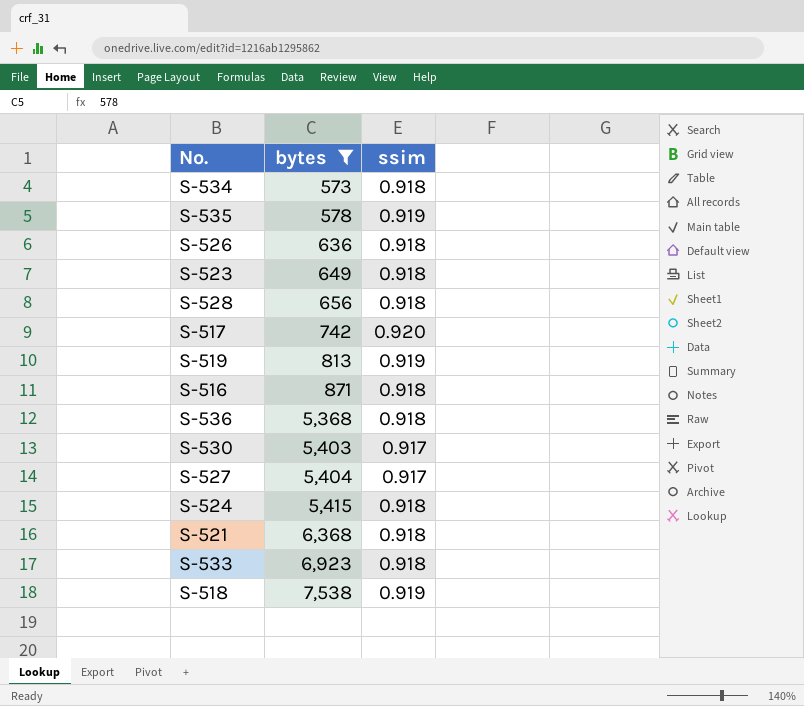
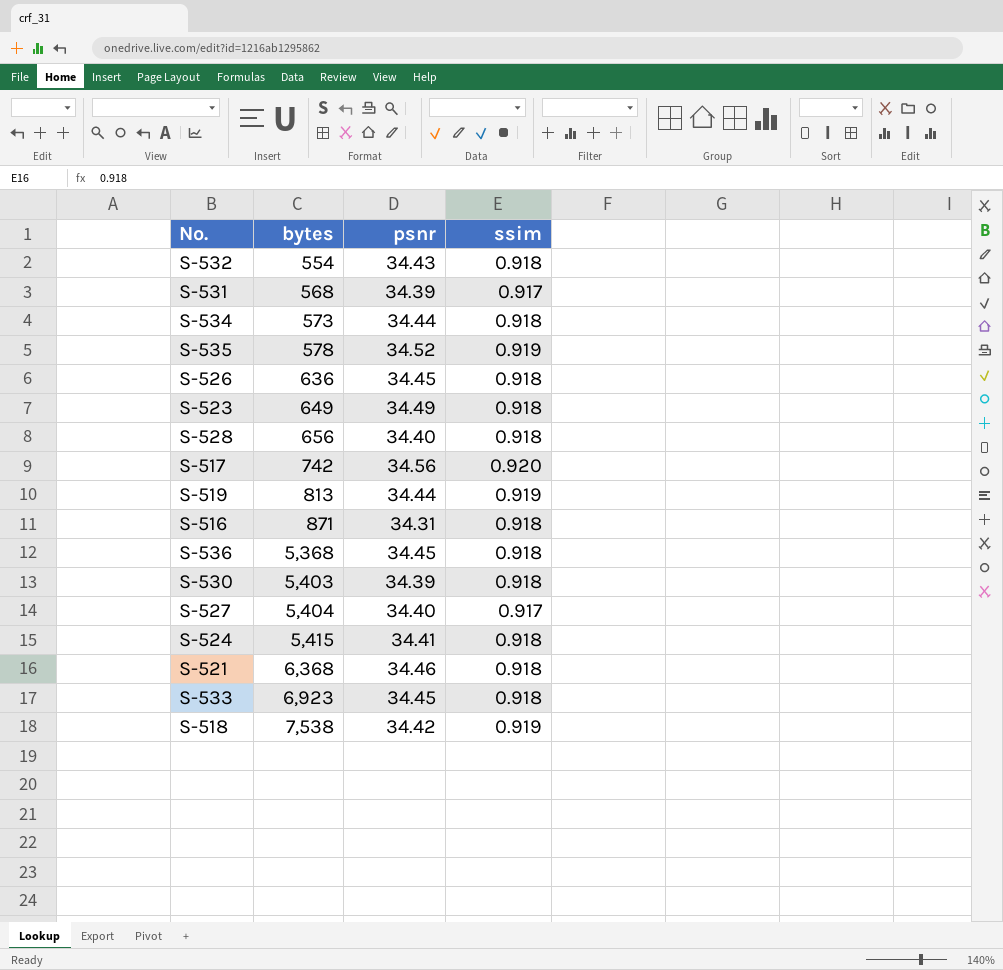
filter: bytes >= 573 -> none
column psnr | position: none -> 3
S-530 | ssim: 0.917 -> 0.918

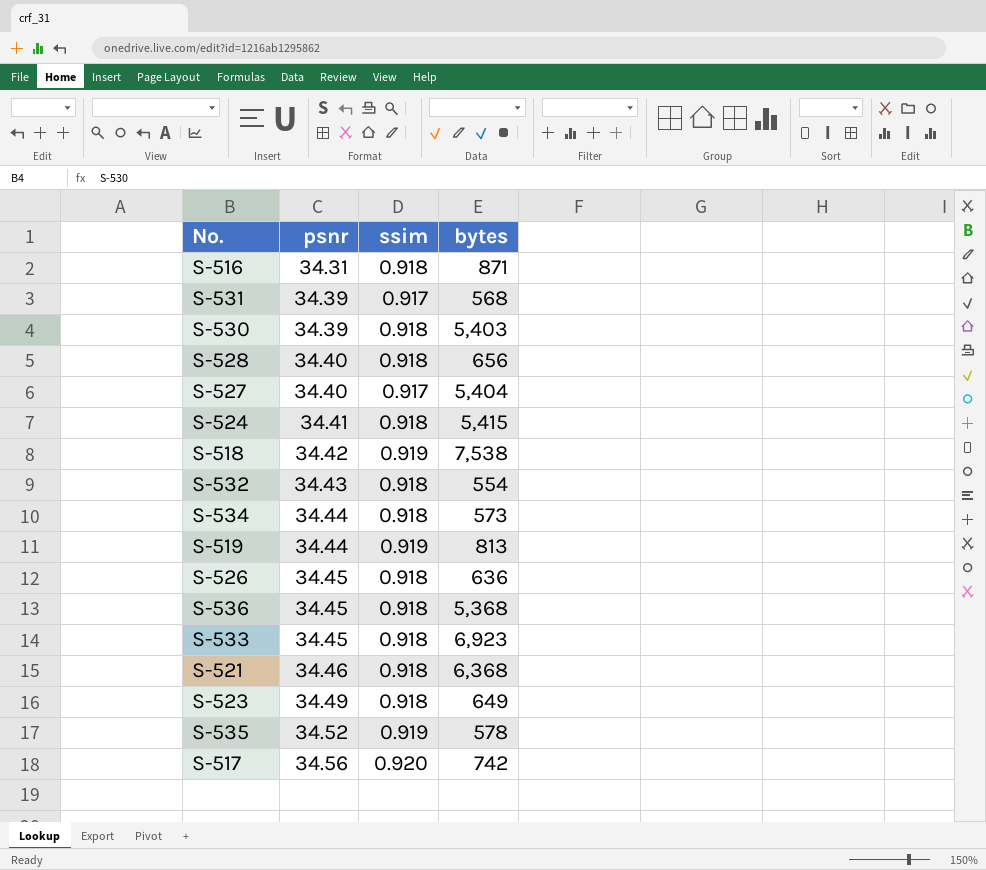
row order: bytes ascending -> psnr ascending
column bytes | position: 2 -> 4

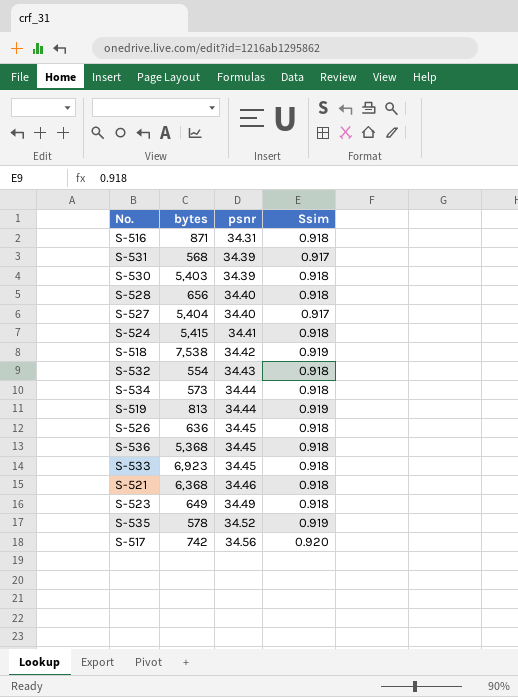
column bytes | position: 4 -> 2
column name: ssim -> Ssim

